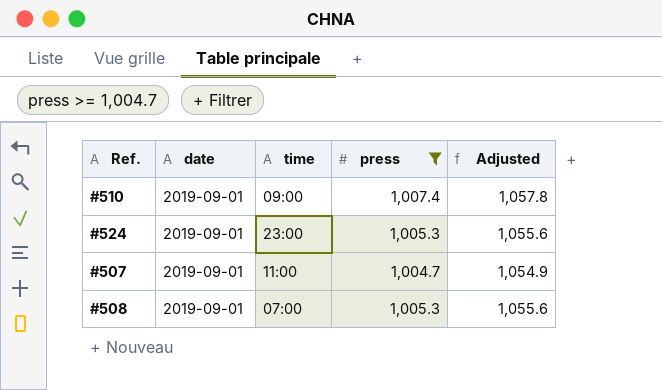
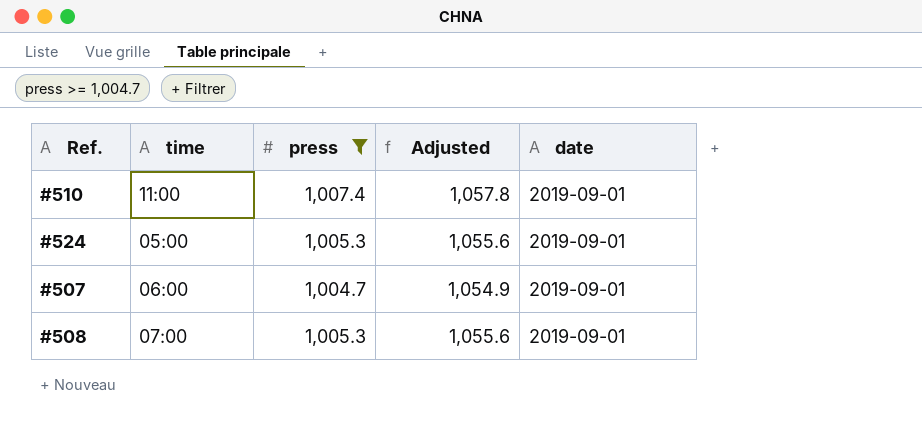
column date | position: 2 -> 5
#510 | time: 09:00 -> 11:00
#524 | time: 23:00 -> 05:00
#507 | time: 11:00 -> 06:00

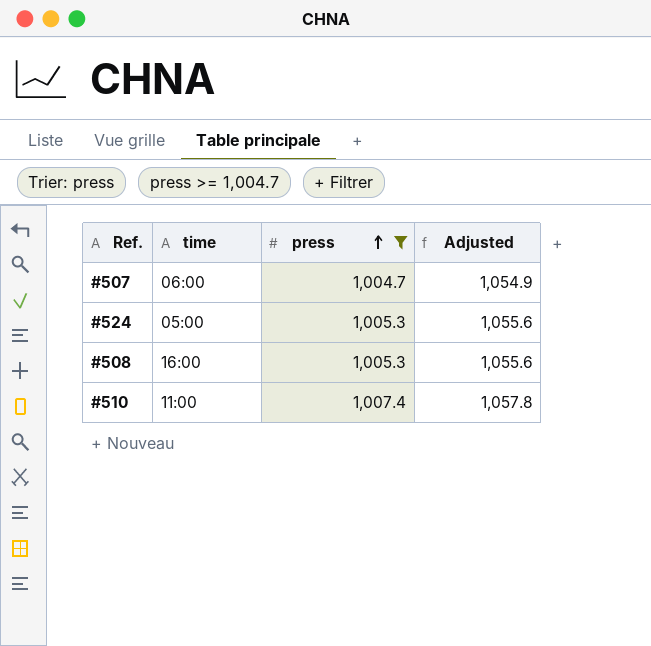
row order: none -> press ascending
column date | position: 5 -> none
#508 | time: 07:00 -> 16:00

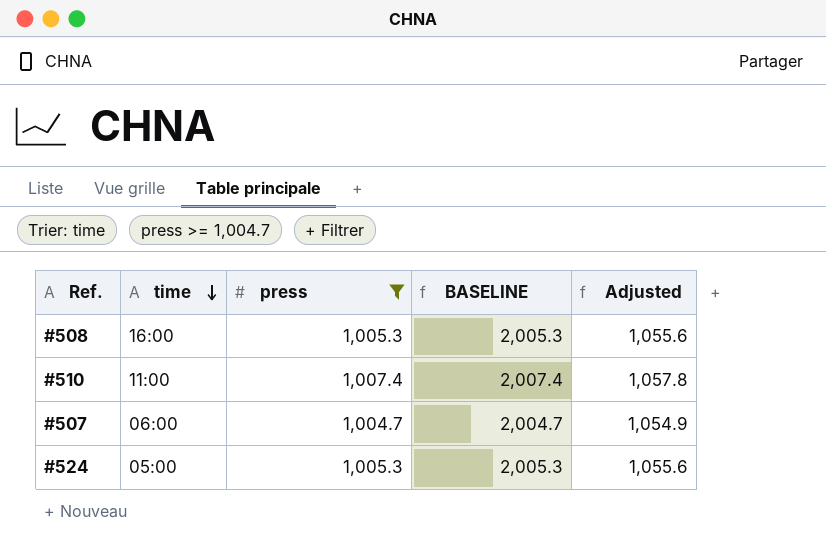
row order: press ascending -> time descending
column BASELINE | formula: none -> [press] + 1000

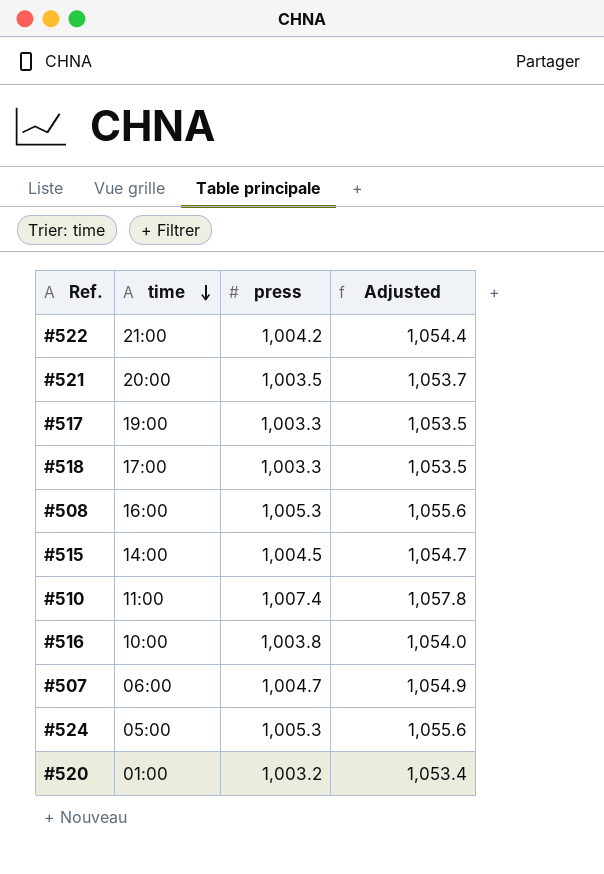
filter: press >= 1,004.7 -> none
column BASELINE | formula: [press] + 1000 -> none

